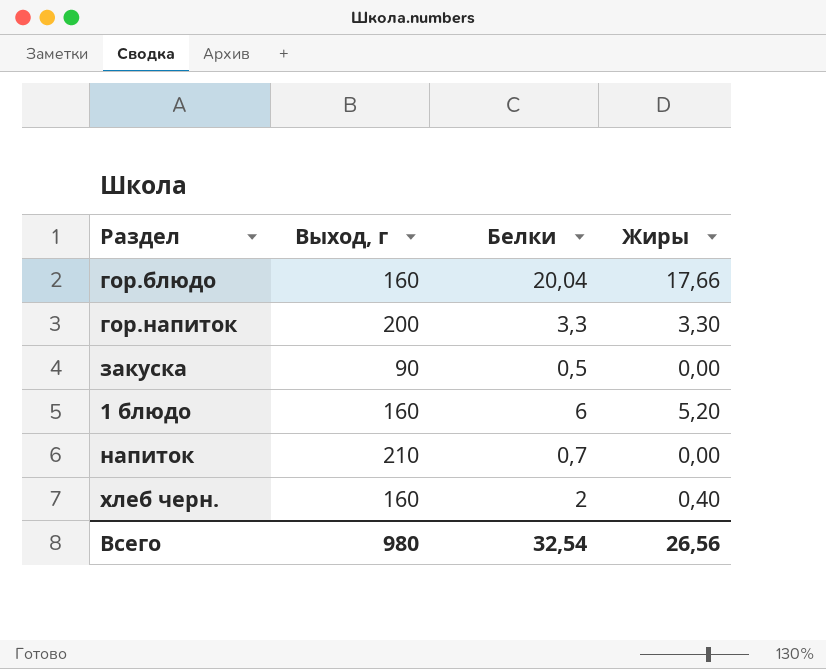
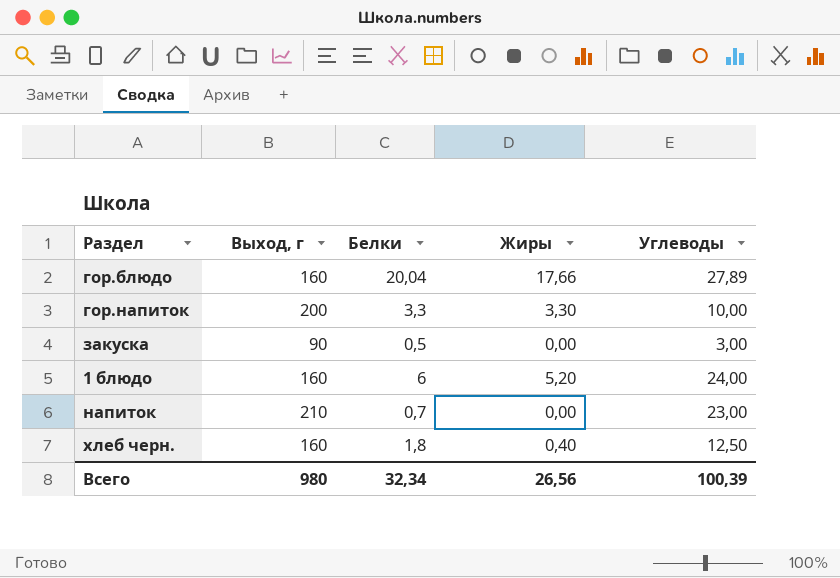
column Углеводы | position: none -> 5
хлеб черн. | Белки: 2 -> 1,8
Всего | Белки: 32,54 -> 32,34

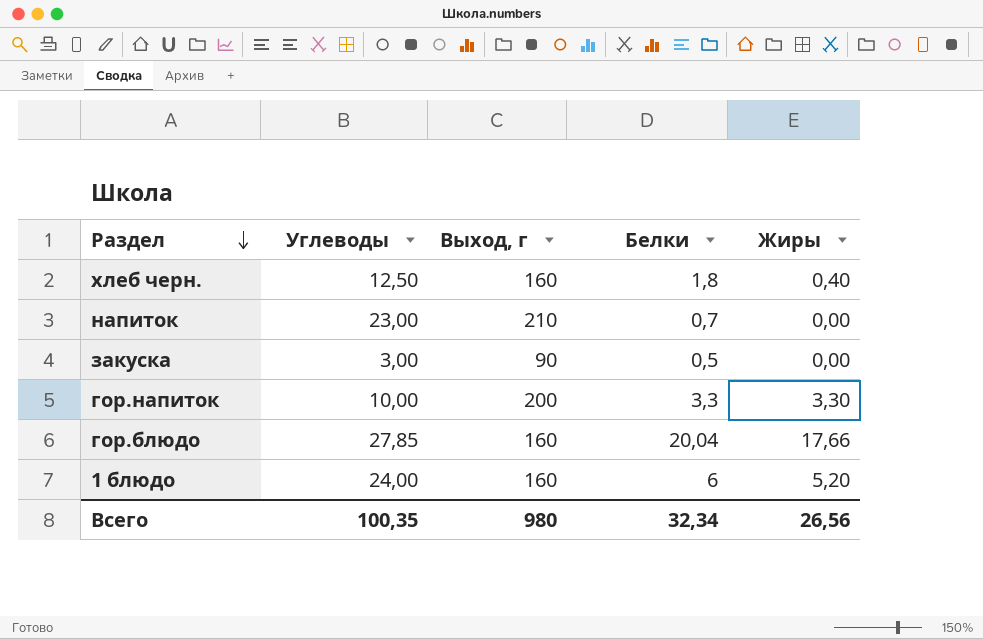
row order: none -> Раздел descending
column Углеводы | position: 5 -> 2
гор.блюдо | Углеводы: 27,89 -> 27,85
Всего | Углеводы: 100,39 -> 100,35

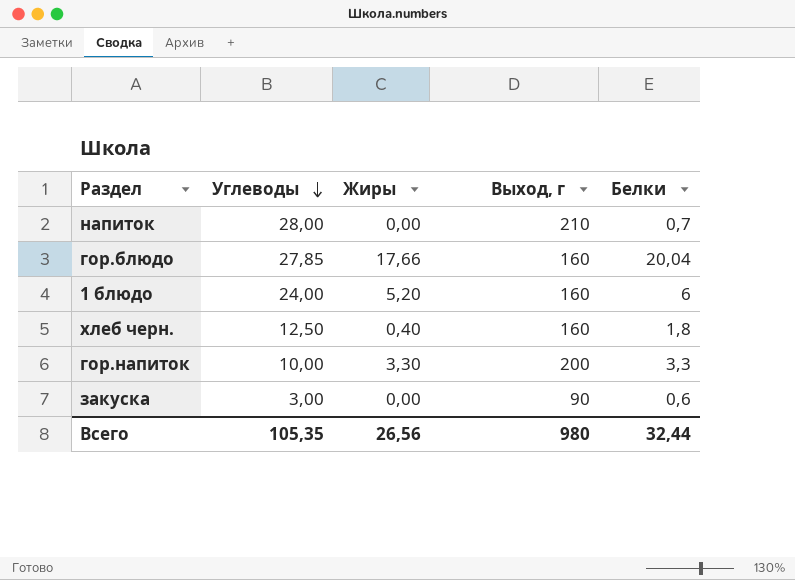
row order: Раздел descending -> Углеводы descending
column Жиры | position: 5 -> 3
напиток | Углеводы: 23,00 -> 28,00
закуска | Белки: 0,5 -> 0,6
Всего | Углеводы: 100,35 -> 105,35
Всего | Белки: 32,34 -> 32,44

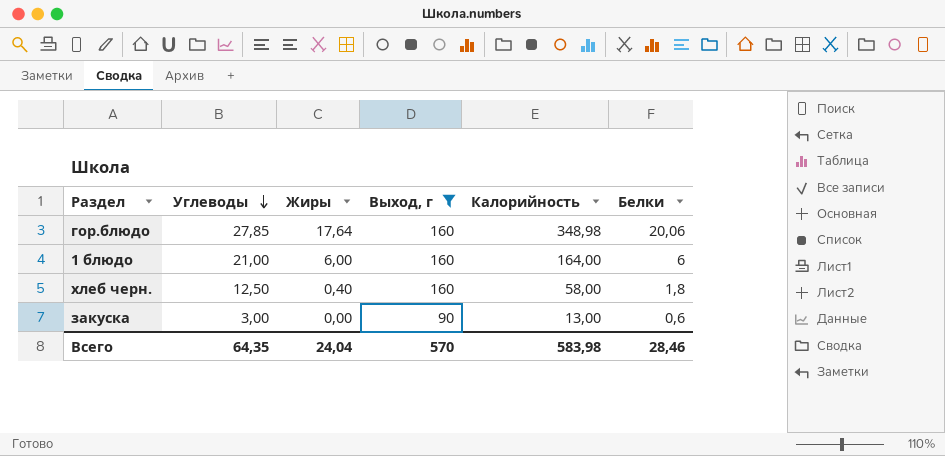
filter: none -> Выход, г <= 160
column Калорийность | position: none -> 5
гор.блюдо | Жиры: 17,66 -> 17,64
гор.блюдо | Белки: 20,04 -> 20,06
1 блюдо | Углеводы: 24,00 -> 21,00
1 блюдо | Жиры: 5,20 -> 6,00
Всего | Углеводы: 105,35 -> 64,35
Всего | Жиры: 26,56 -> 24,04
Всего | Выход, г: 980 -> 570
Всего | Белки: 32,44 -> 28,46

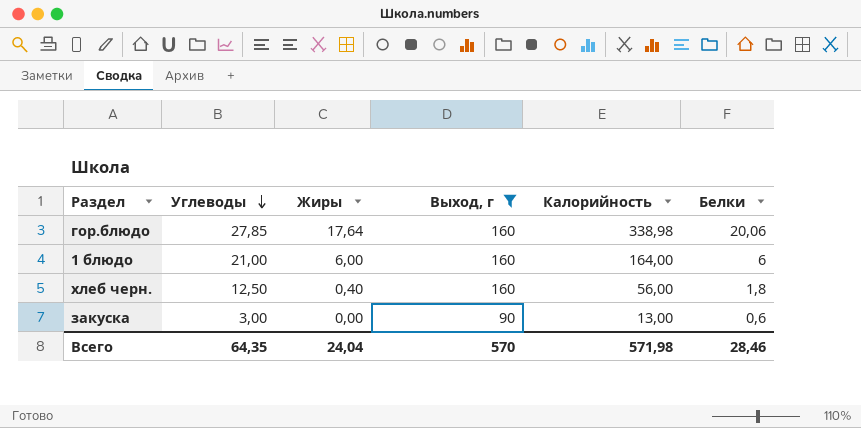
гор.блюдо | Калорийность: 348,98 -> 338,98
хлеб черн. | Калорийность: 58,00 -> 56,00
Всего | Калорийность: 583,98 -> 571,98

